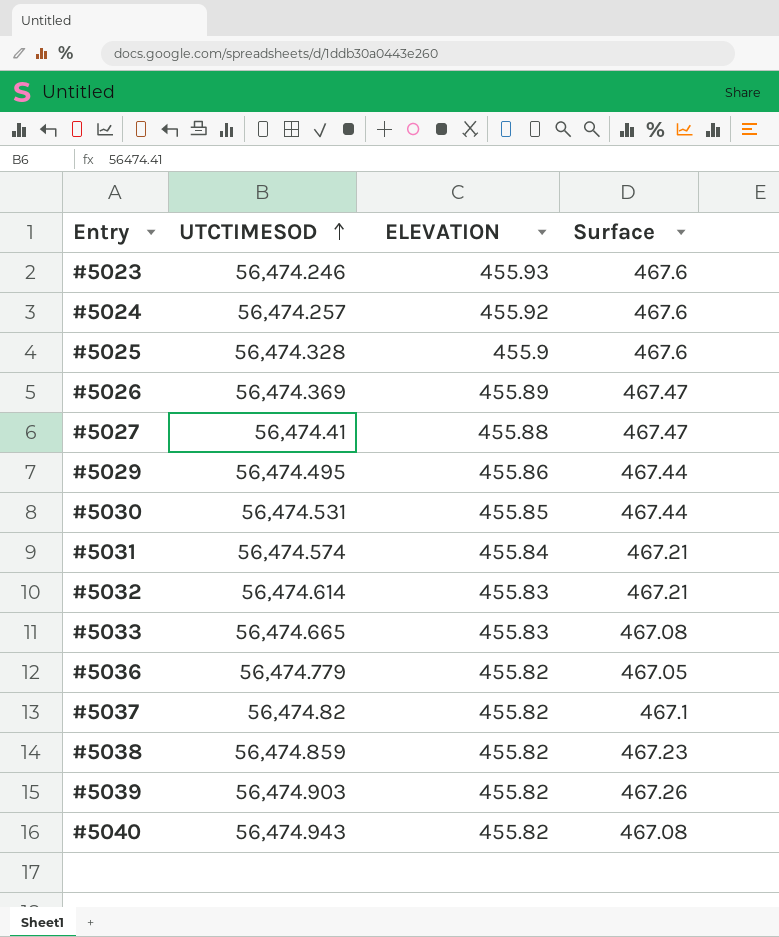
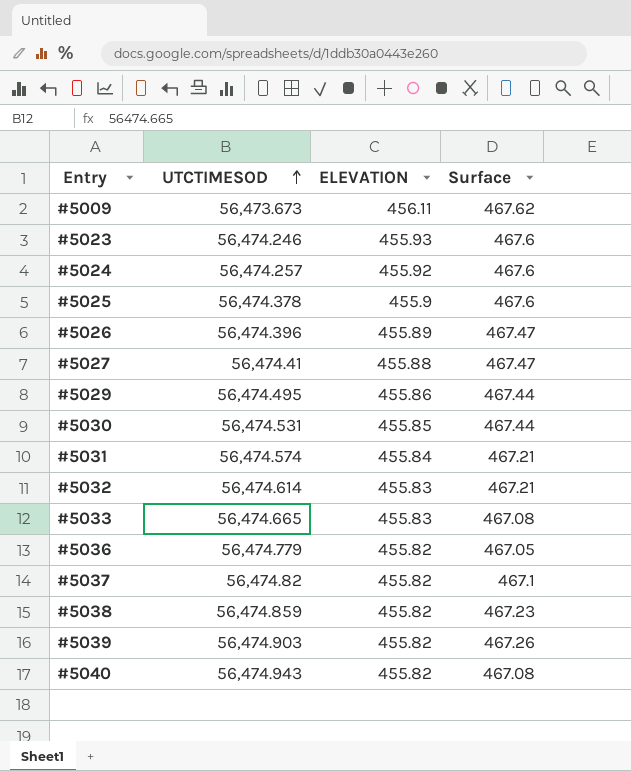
row #5009: none -> 56,473.673 | 456.11 | 467.62
#5025 | UTCTIMESOD: 56,474.328 -> 56,474.378
#5026 | UTCTIMESOD: 56,474.369 -> 56,474.396

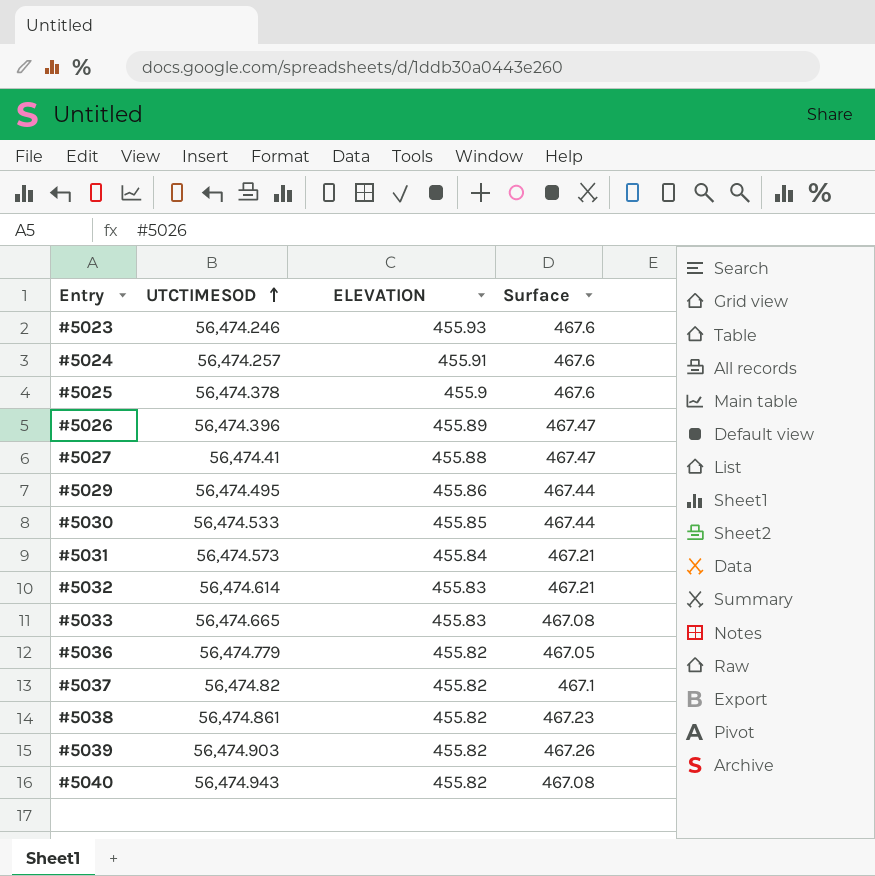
row #5009: 56,473.673 | 456.11 | 467.62 -> none
#5024 | ELEVATION: 455.92 -> 455.91
#5030 | UTCTIMESOD: 56,474.531 -> 56,474.533
#5031 | UTCTIMESOD: 56,474.574 -> 56,474.573
#5038 | UTCTIMESOD: 56,474.859 -> 56,474.861

